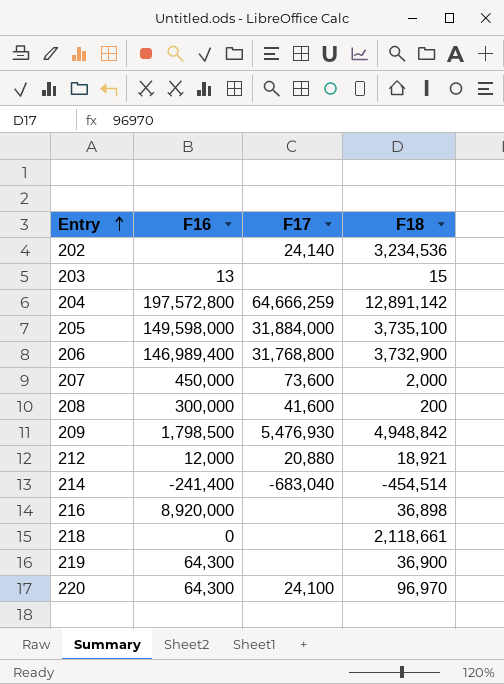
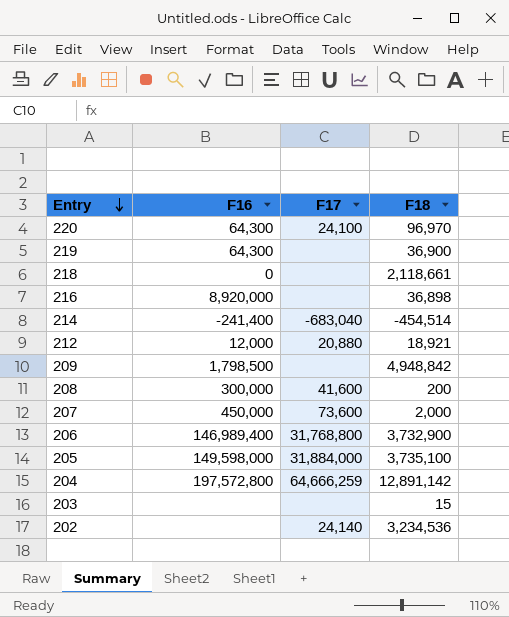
row order: Entry ascending -> Entry descending
209 | F17: 5,476,930 -> none
203 | F16: 13 -> none

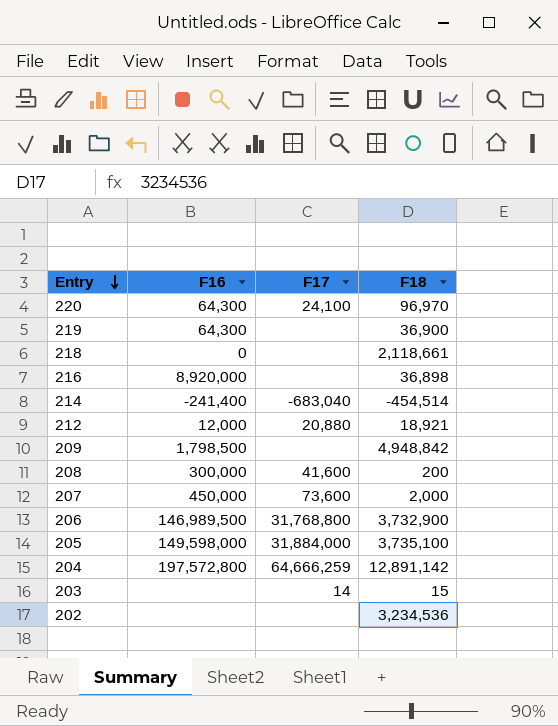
206 | F16: 146,989,400 -> 146,989,500
203 | F17: none -> 14
202 | F17: 24,140 -> none

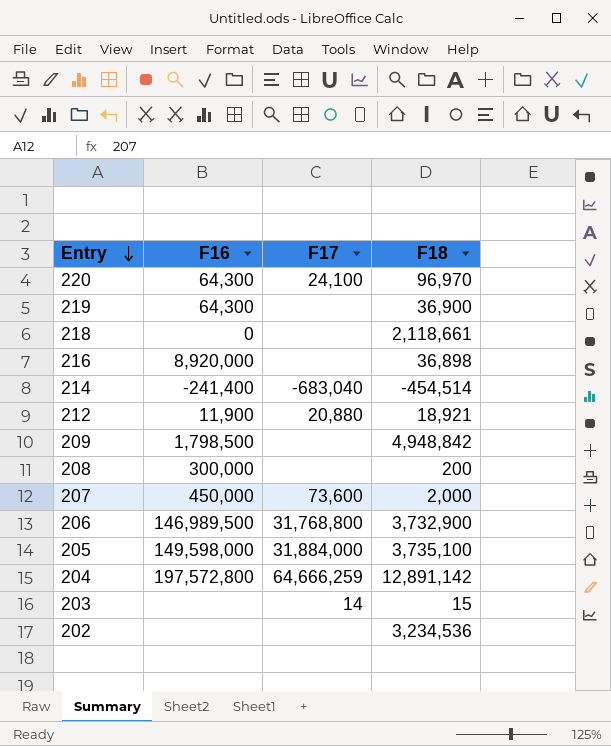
212 | F16: 12,000 -> 11,900
208 | F17: 41,600 -> none

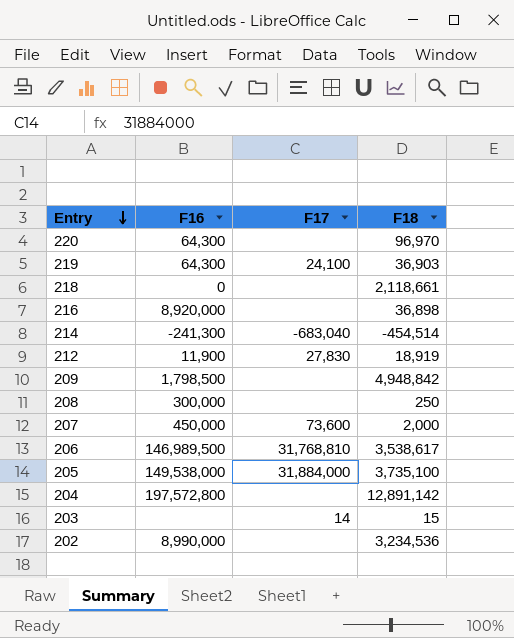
220 | F17: 24,100 -> none
219 | F17: none -> 24,100
219 | F18: 36,900 -> 36,903
214 | F16: -241,400 -> -241,300
212 | F17: 20,880 -> 27,830
212 | F18: 18,921 -> 18,919
208 | F18: 200 -> 250
206 | F17: 31,768,800 -> 31,768,810
206 | F18: 3,732,900 -> 3,538,617
205 | F16: 149,598,000 -> 149,538,000
204 | F17: 64,666,259 -> none
202 | F16: none -> 8,990,000

